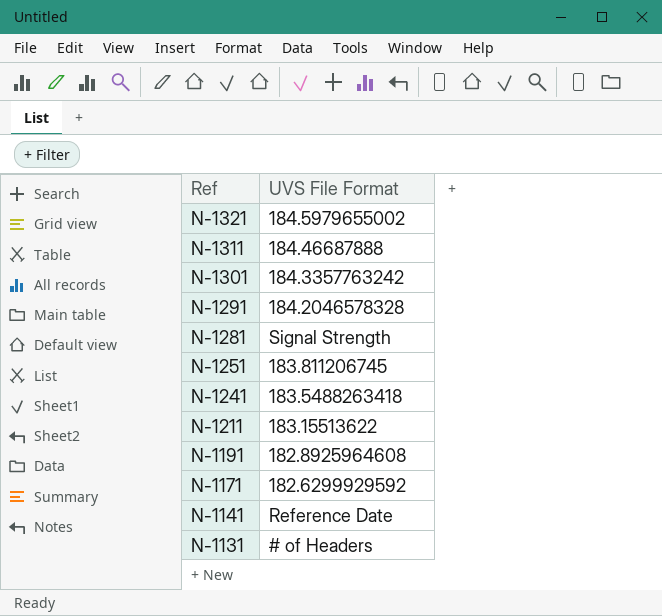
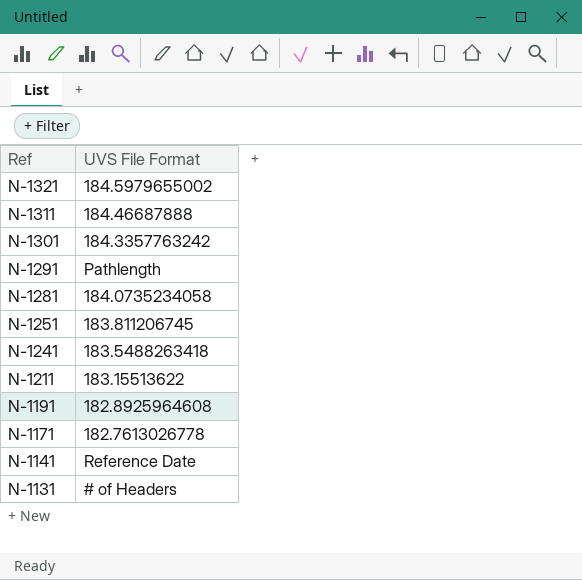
N-1291 | UVS File Format: 184.2046578328 -> Pathlength
N-1281 | UVS File Format: Signal Strength -> 184.0735234058
N-1171 | UVS File Format: 182.6299929592 -> 182.7613026778

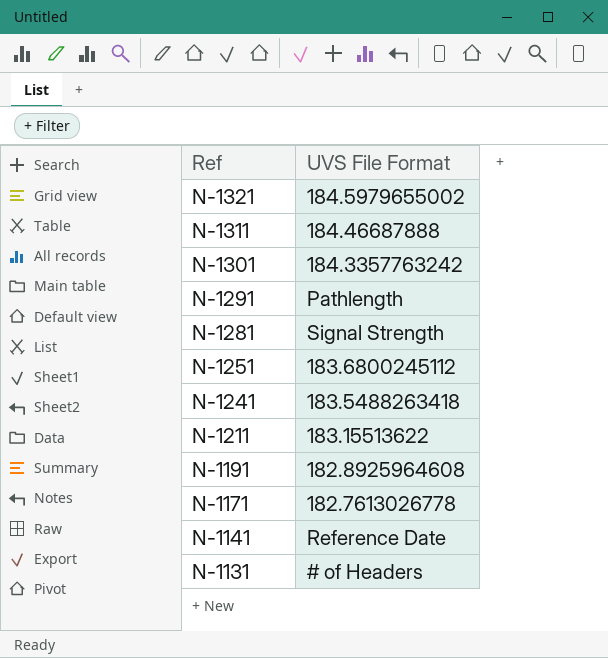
N-1281 | UVS File Format: 184.0735234058 -> Signal Strength
N-1251 | UVS File Format: 183.811206745 -> 183.6800245112

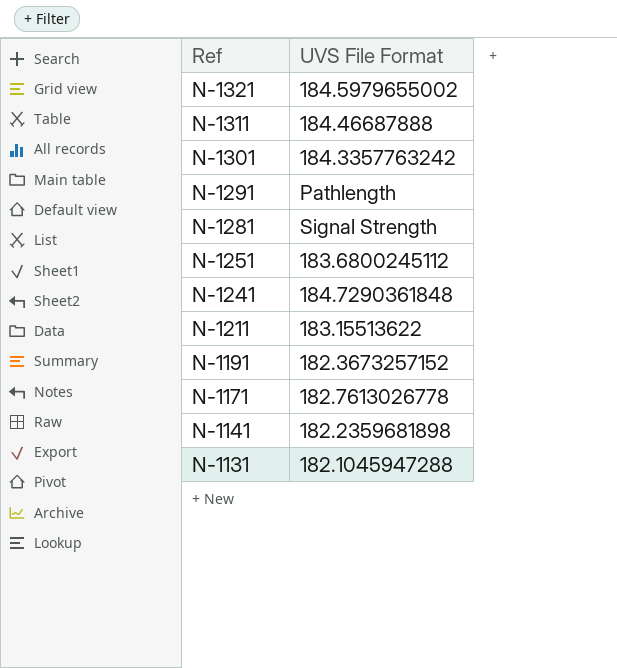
N-1241 | UVS File Format: 183.5488263418 -> 184.7290361848
N-1191 | UVS File Format: 182.8925964608 -> 182.3673257152
N-1141 | UVS File Format: Reference Date -> 182.2359681898
N-1131 | UVS File Format: # of Headers -> 182.1045947288

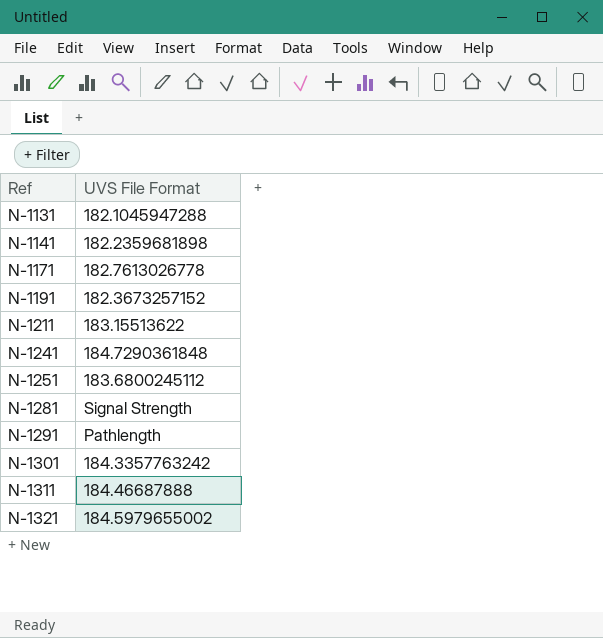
row order: Ref descending -> Ref ascending

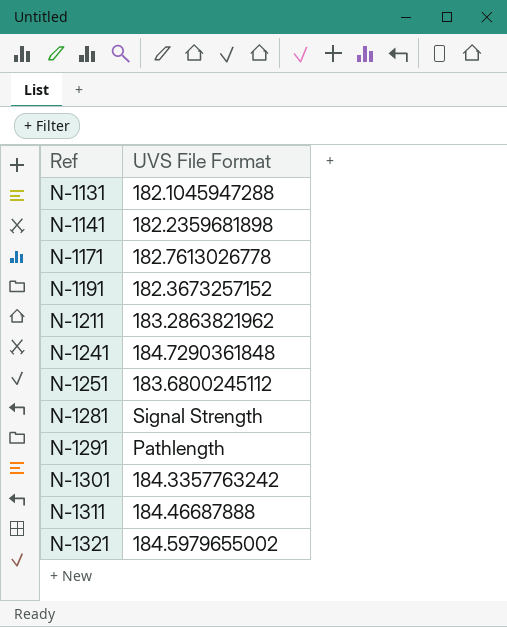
N-1211 | UVS File Format: 183.15513622 -> 183.2863821962

